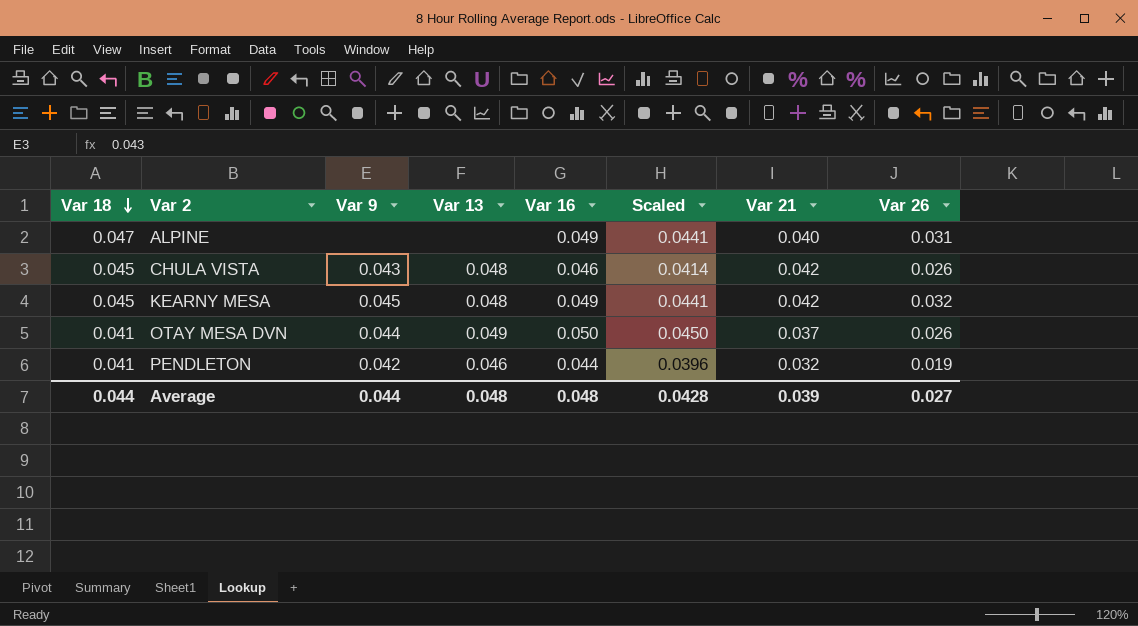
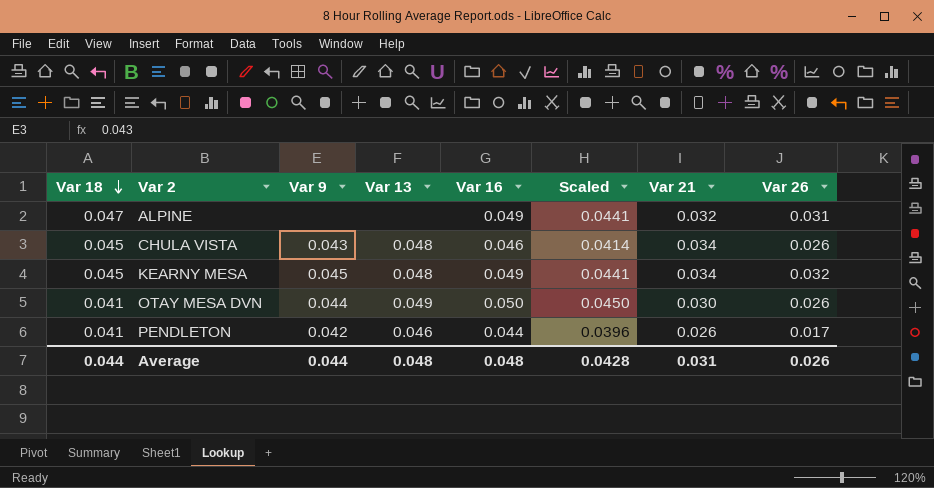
ALPINE | Var 21: 0.040 -> 0.032
CHULA VISTA | Var 21: 0.042 -> 0.034
KEARNY MESA | Var 21: 0.042 -> 0.034
OTAY MESA DVN | Var 21: 0.037 -> 0.030
PENDLETON | Var 21: 0.032 -> 0.026
PENDLETON | Var 26: 0.019 -> 0.017
Average | Var 21: 0.039 -> 0.031
Average | Var 26: 0.027 -> 0.026

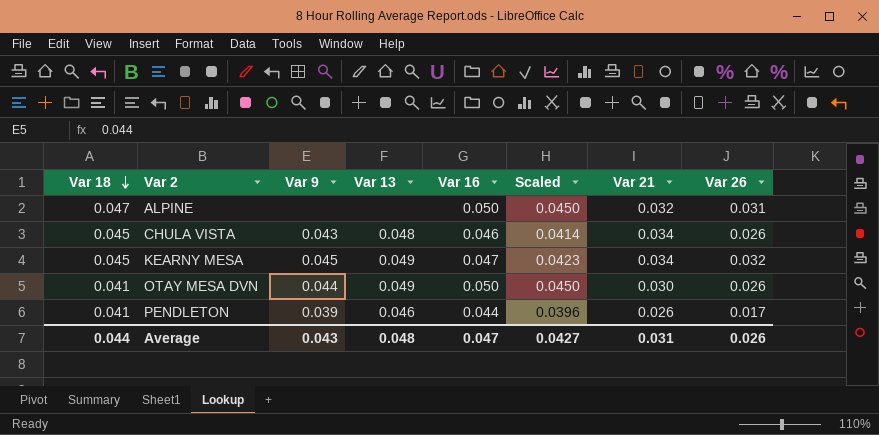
ALPINE | Var 16: 0.049 -> 0.050
ALPINE | Scaled: 0.0441 -> 0.0450
KEARNY MESA | Var 13: 0.048 -> 0.049
KEARNY MESA | Var 16: 0.049 -> 0.047
KEARNY MESA | Scaled: 0.0441 -> 0.0423
PENDLETON | Var 9: 0.042 -> 0.039
Average | Var 9: 0.044 -> 0.043
Average | Var 16: 0.048 -> 0.047
Average | Scaled: 0.0428 -> 0.0427

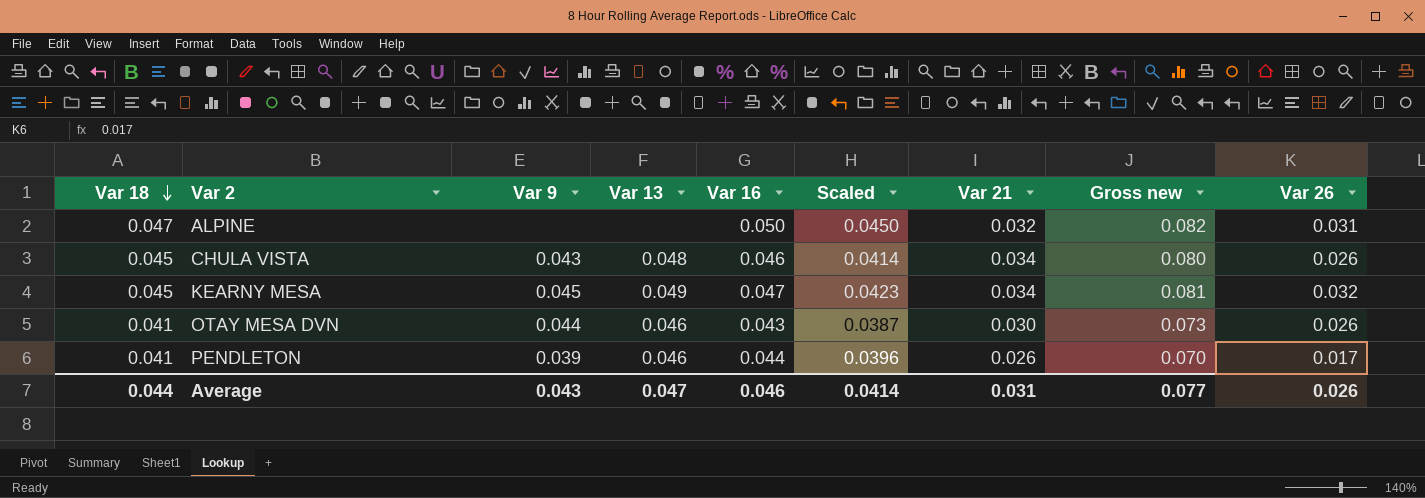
column Gross new | formula: none -> [Var 16] + [Var 21]
OTAY MESA DVN | Var 13: 0.049 -> 0.046
OTAY MESA DVN | Var 16: 0.050 -> 0.043
OTAY MESA DVN | Scaled: 0.0450 -> 0.0387
Average | Var 13: 0.048 -> 0.047
Average | Var 16: 0.047 -> 0.046
Average | Scaled: 0.0427 -> 0.0414

